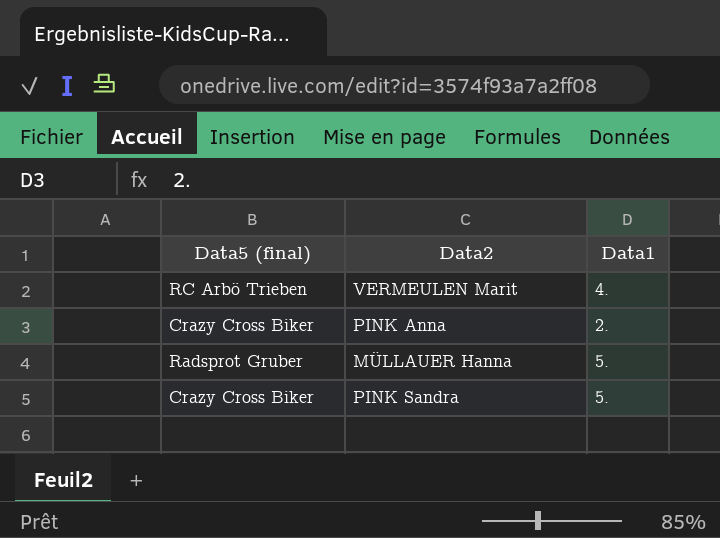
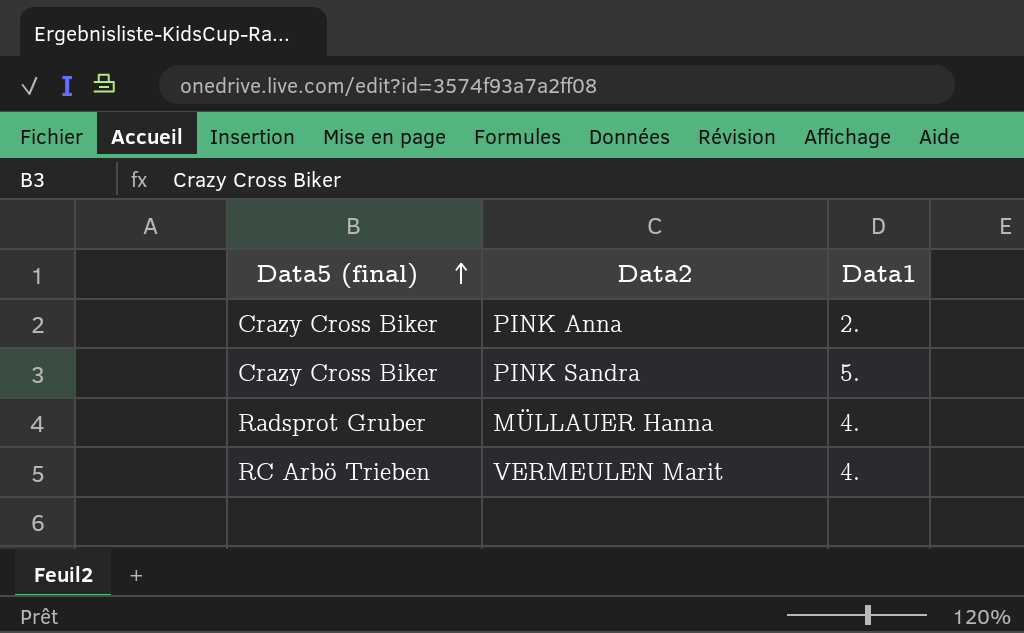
row order: none -> Data5 (final) ascending
MÜLLAUER Hanna | Data1: 5. -> 4.

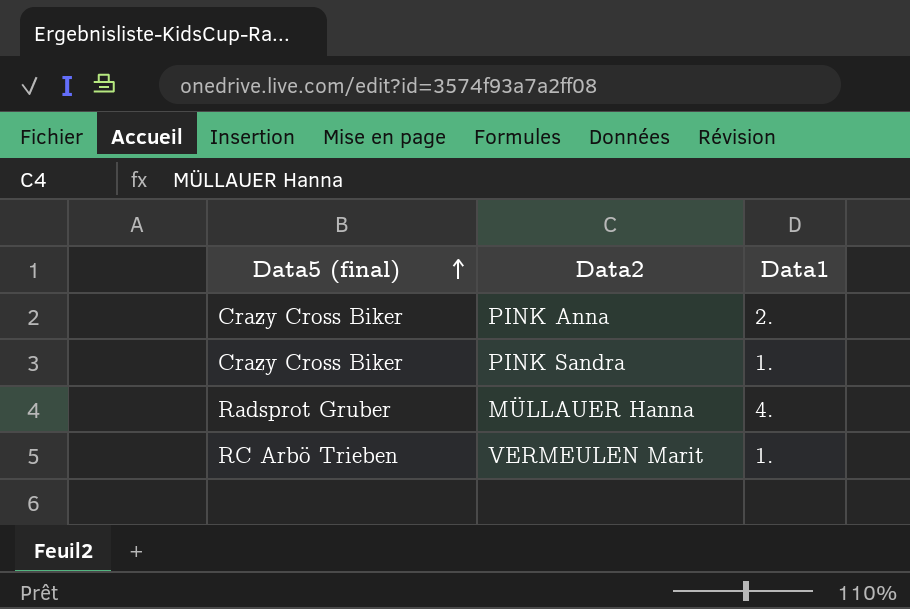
PINK Sandra | Data1: 5. -> 1.
VERMEULEN Marit | Data1: 4. -> 1.

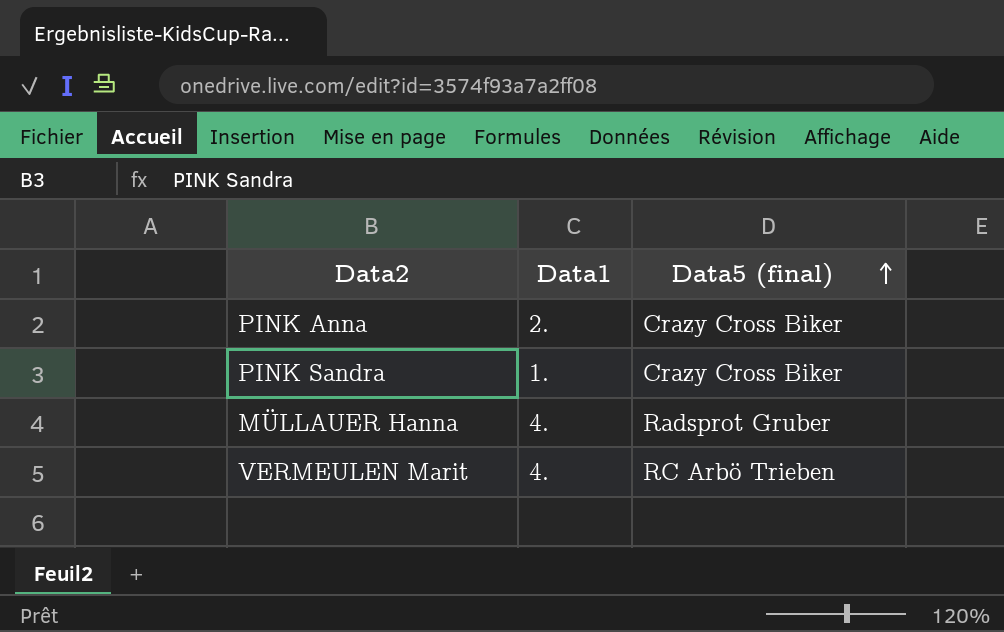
column Data5 (final) | position: 1 -> 3
VERMEULEN Marit | Data1: 1. -> 4.

